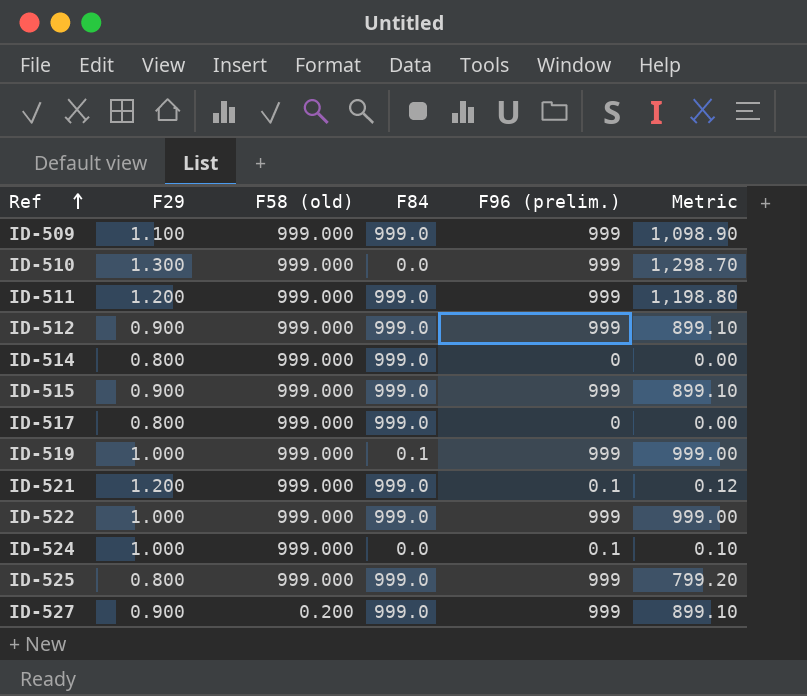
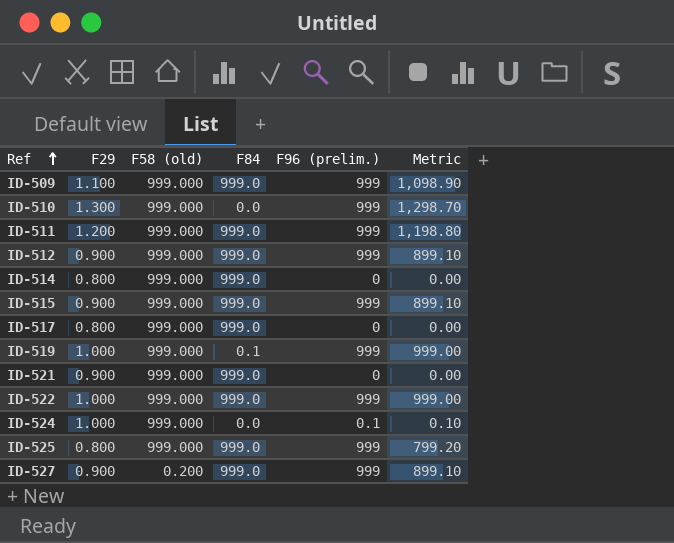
ID-521 | F29: 1.200 -> 0.900
ID-521 | F96 (prelim.): 0.1 -> 0
ID-521 | Metric: 0.12 -> 0.00

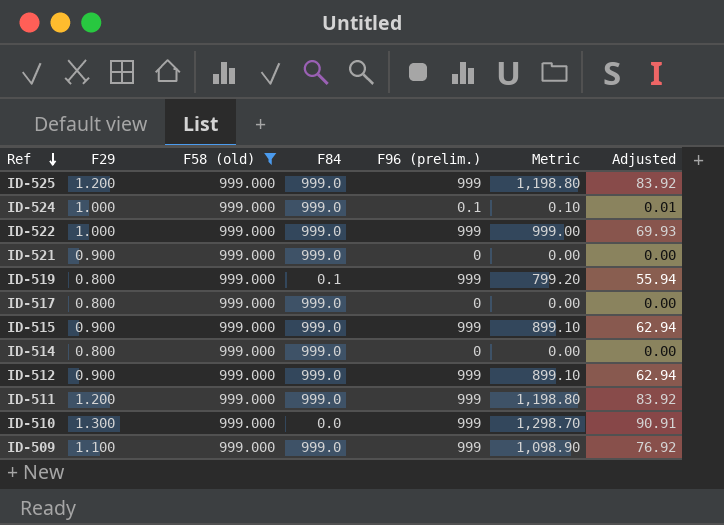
filter: none -> F58 (old) = 999.000
row order: Ref ascending -> Ref descending
column Adjusted | formula: none -> [Metric] * 0.07
ID-525 | F29: 0.800 -> 1.200
ID-525 | Metric: 799.20 -> 1,198.80
ID-524 | F84: 0.0 -> 999.0
ID-519 | F29: 1.000 -> 0.800
ID-519 | Metric: 999.00 -> 799.20

